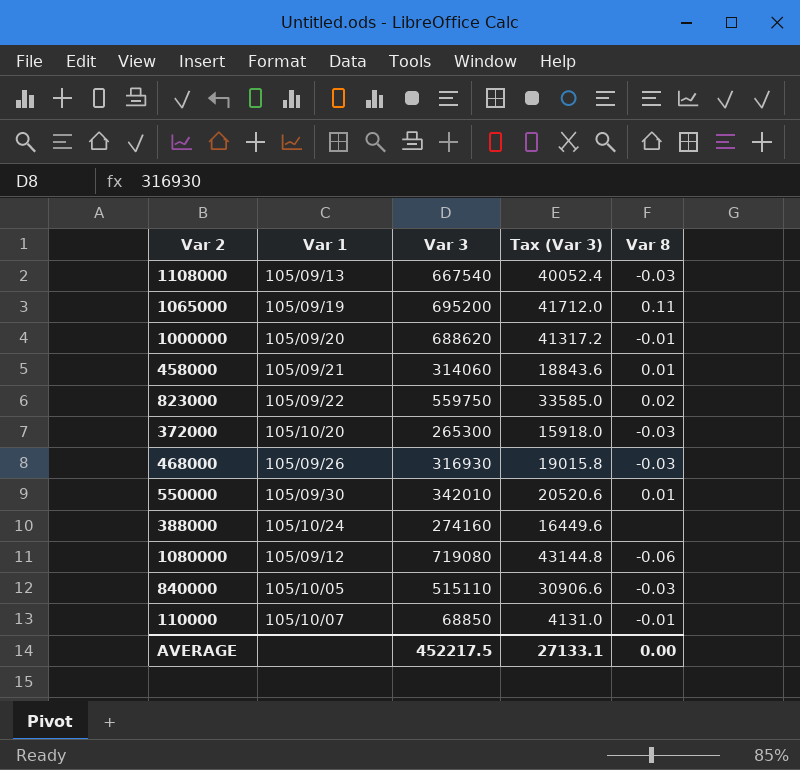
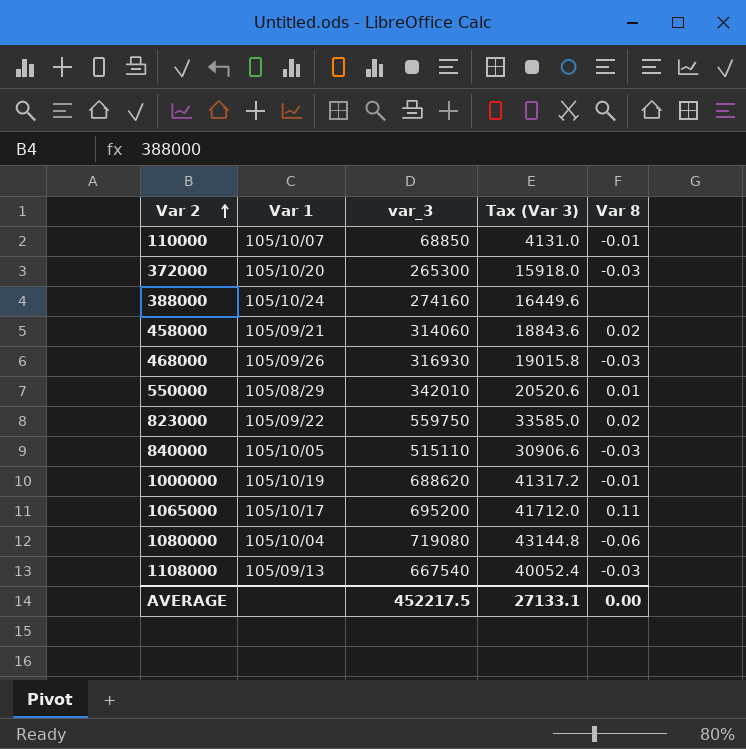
row order: none -> Var 2 ascending
column name: Var 3 -> var_3
458000 | Var 8: 0.01 -> 0.02
550000 | Var 1: 105/09/30 -> 105/08/29
1000000 | Var 1: 105/09/20 -> 105/10/19
1065000 | Var 1: 105/09/19 -> 105/10/17
1080000 | Var 1: 105/09/12 -> 105/10/04

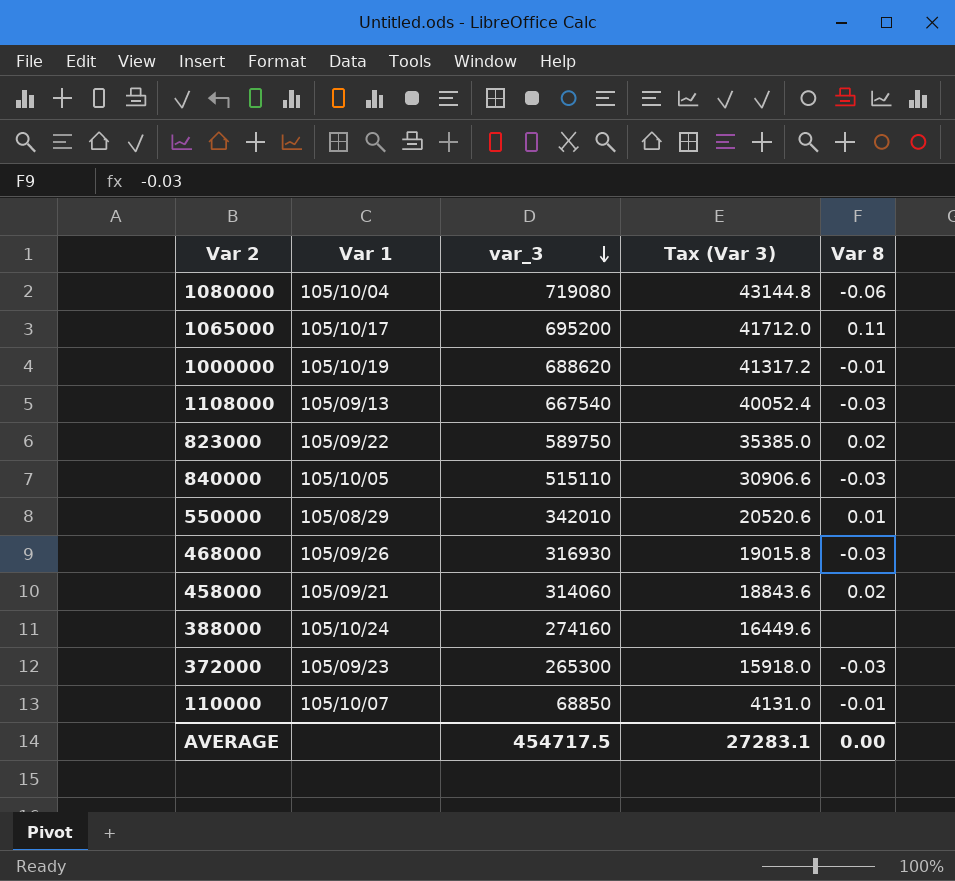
row order: Var 2 ascending -> var_3 descending
823000 | var_3: 559750 -> 589750
823000 | Tax (Var 3): 33585.0 -> 35385.0
372000 | Var 1: 105/10/20 -> 105/09/23
AVERAGE | var_3: 452217.5 -> 454717.5
AVERAGE | Tax (Var 3): 27133.1 -> 27283.1

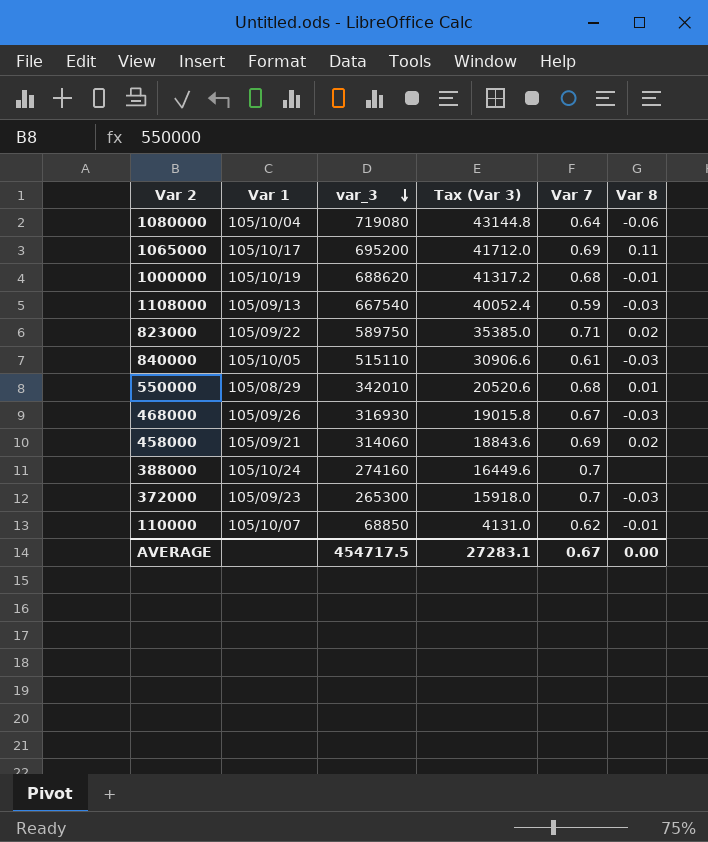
column Var 7 | position: none -> 5

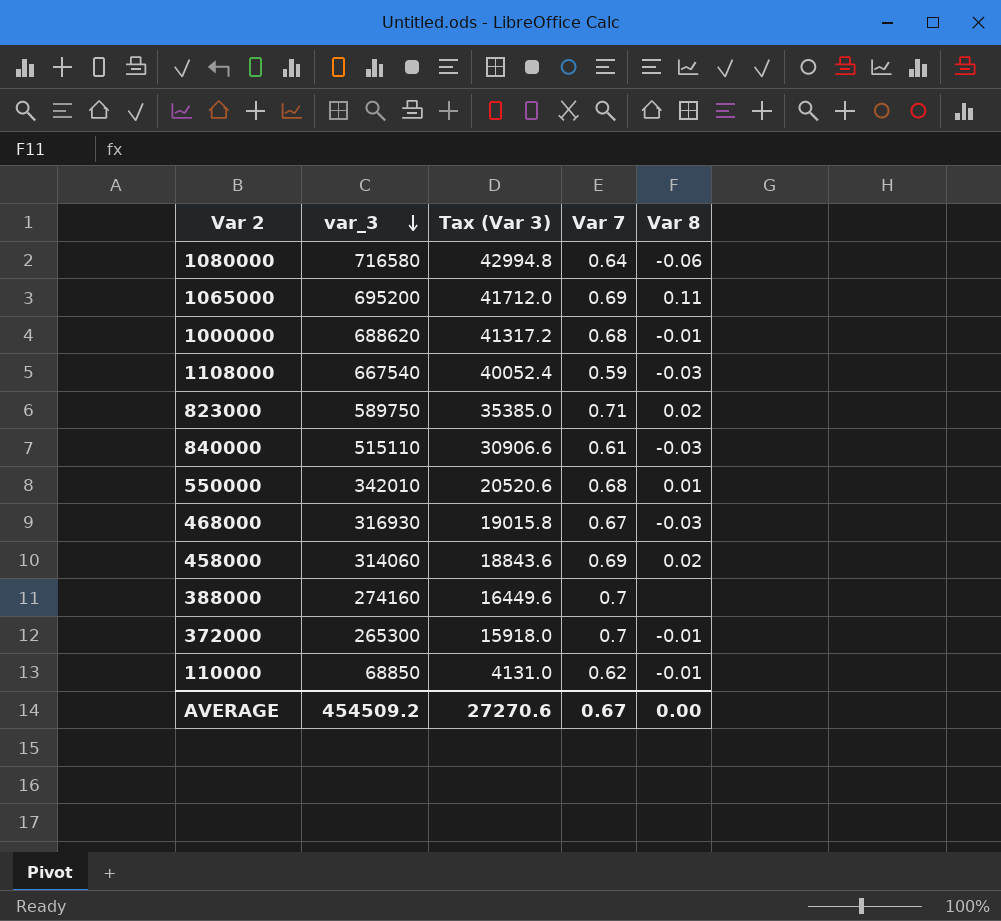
column Var 1 | position: 2 -> none
1080000 | var_3: 719080 -> 716580
1080000 | Tax (Var 3): 43144.8 -> 42994.8
372000 | Var 8: -0.03 -> -0.01
AVERAGE | var_3: 454717.5 -> 454509.2
AVERAGE | Tax (Var 3): 27283.1 -> 27270.6

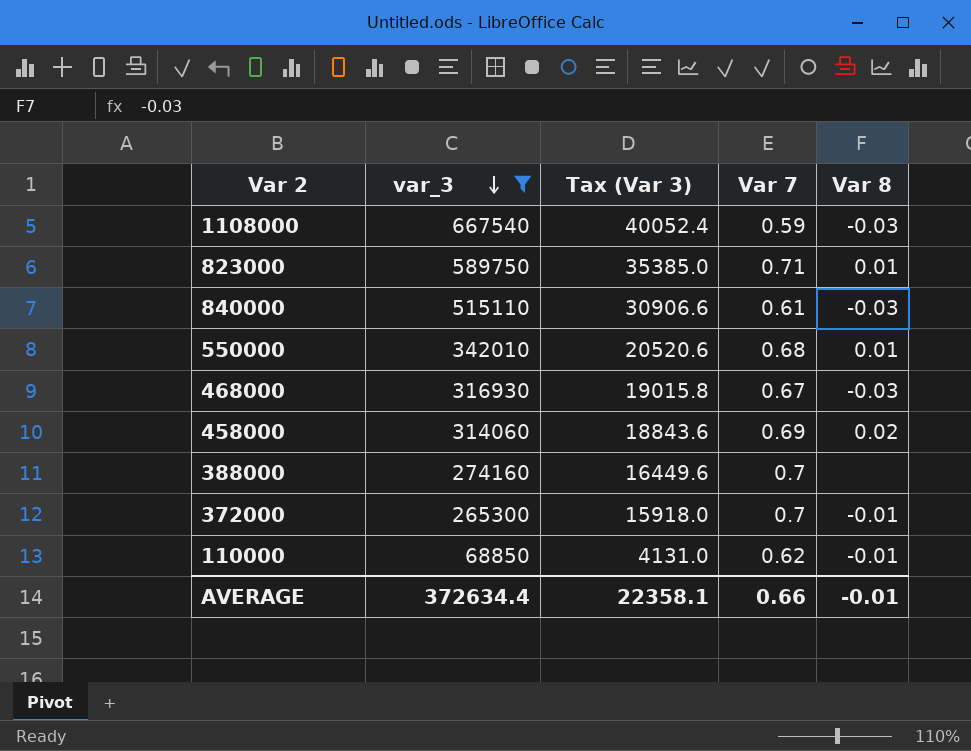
filter: none -> var_3 <= 667540
823000 | Var 8: 0.02 -> 0.01
AVERAGE | var_3: 454509.2 -> 372634.4
AVERAGE | Tax (Var 3): 27270.6 -> 22358.1
AVERAGE | Var 7: 0.67 -> 0.66
AVERAGE | Var 8: 0.00 -> -0.01

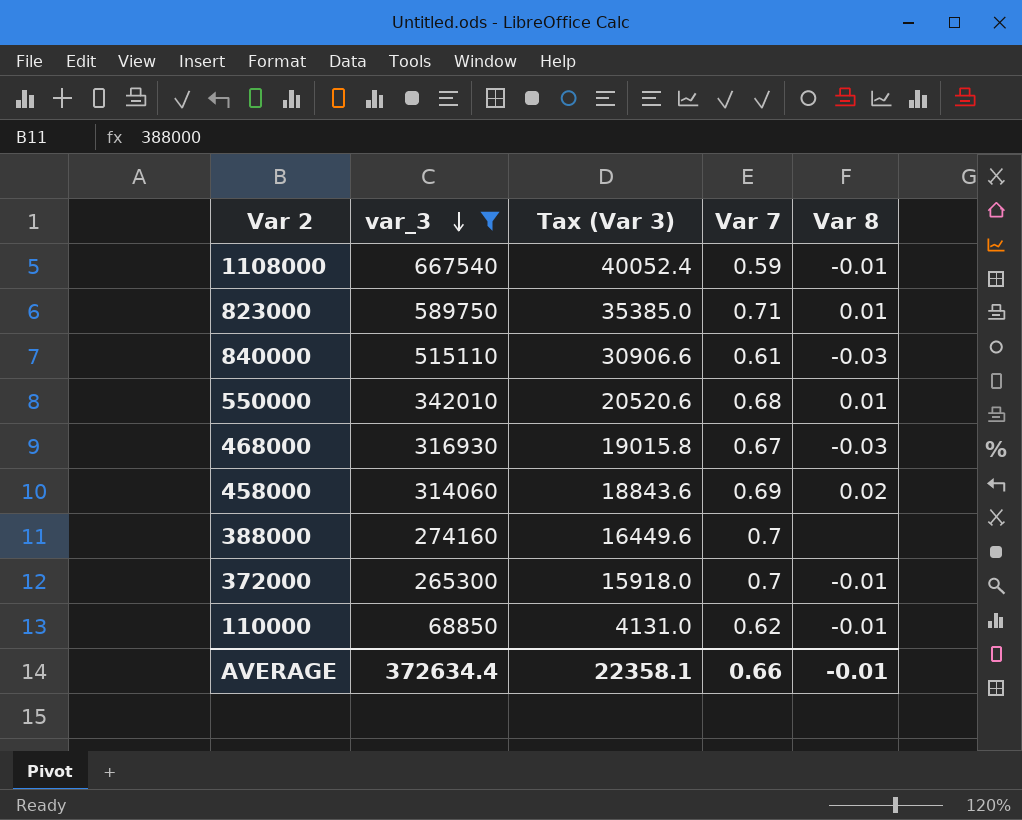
1108000 | Var 8: -0.03 -> -0.01

